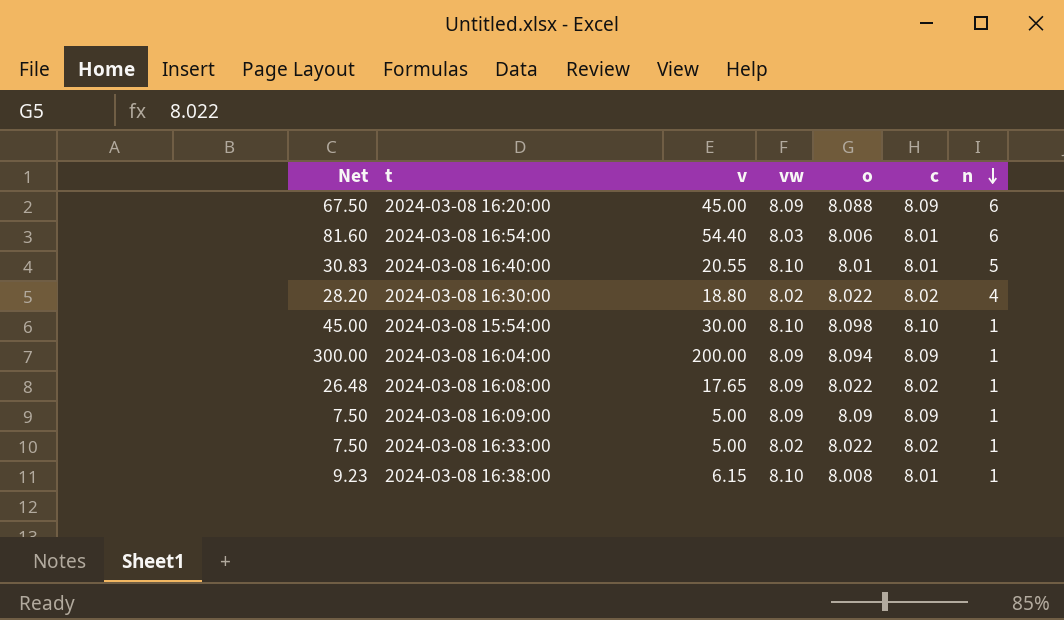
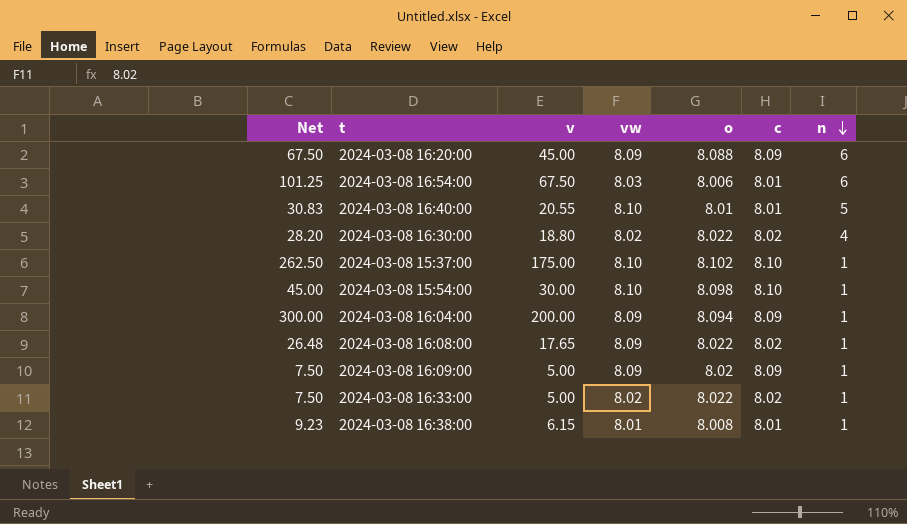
2024-03-08 16:54:00 | Net: 81.60 -> 101.25
2024-03-08 16:54:00 | v: 54.40 -> 67.50
row 2024-03-08 15:37:00: none -> 262.50 | 175.00 | 8.10 | 8.102 | 8.10 | 1
2024-03-08 16:09:00 | o: 8.09 -> 8.02
2024-03-08 16:38:00 | vw: 8.10 -> 8.01

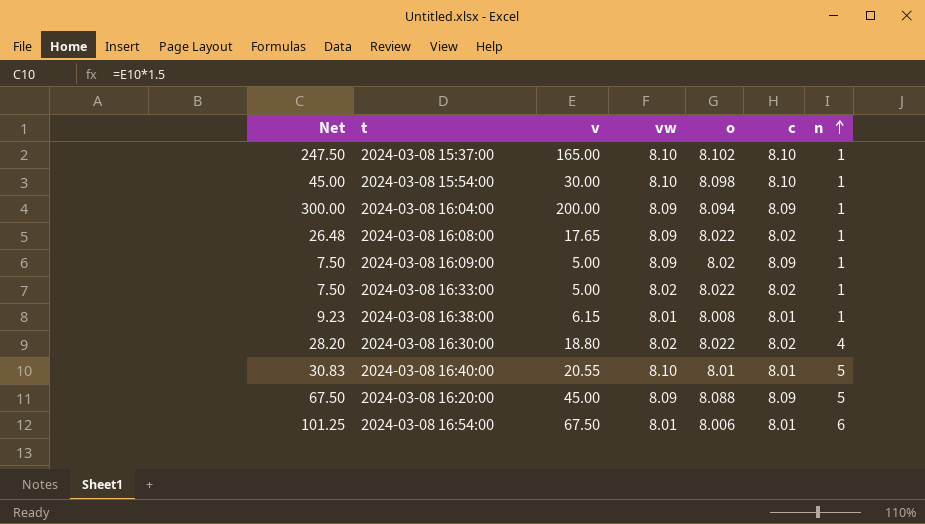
row order: n descending -> n ascending
2024-03-08 15:37:00 | Net: 262.50 -> 247.50
2024-03-08 15:37:00 | v: 175.00 -> 165.00
2024-03-08 16:20:00 | n: 6 -> 5
2024-03-08 16:54:00 | vw: 8.03 -> 8.01

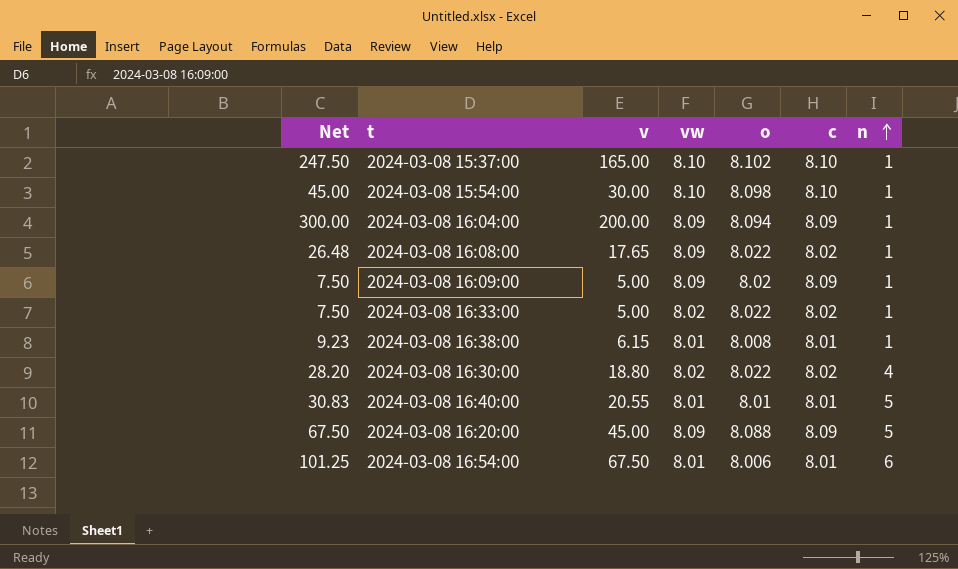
2024-03-08 16:40:00 | vw: 8.10 -> 8.01

